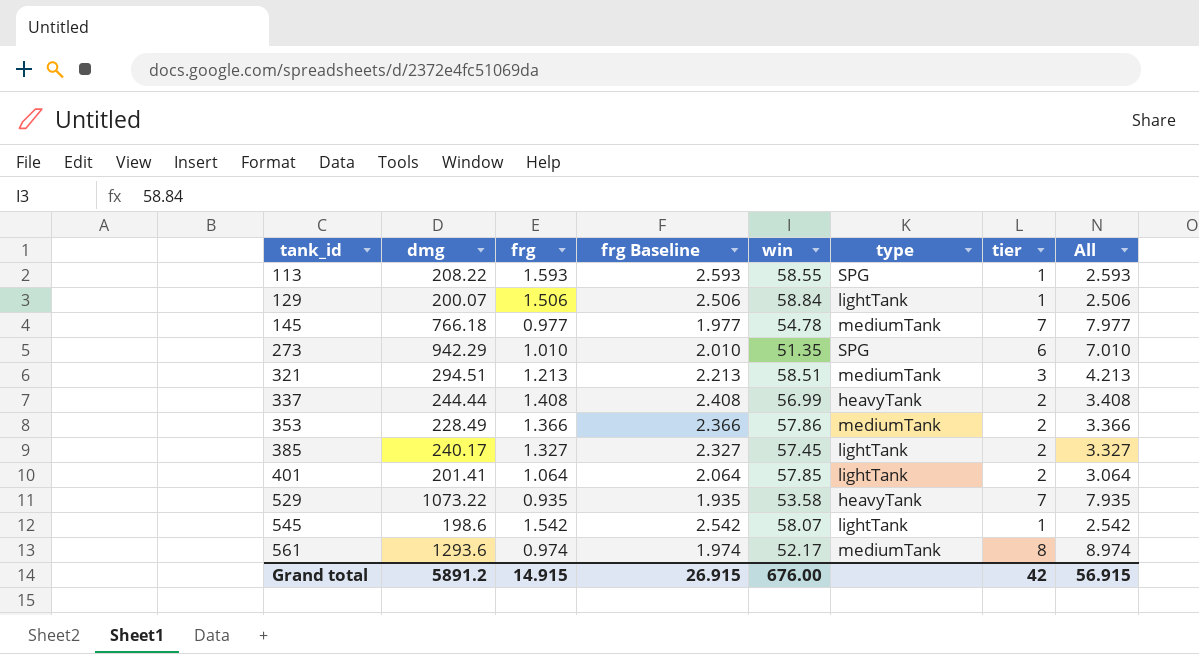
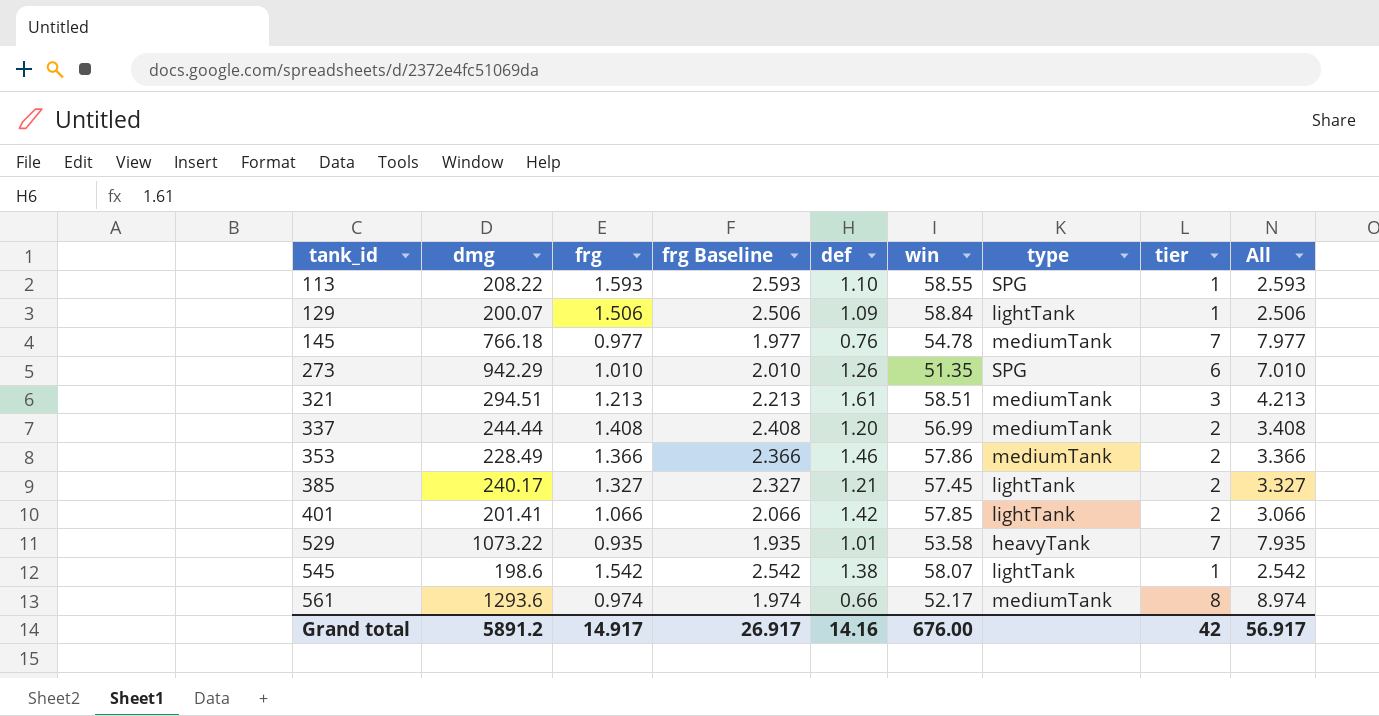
column def | position: none -> 5
337 | type: heavyTank -> mediumTank
401 | frg: 1.064 -> 1.066
401 | frg Baseline: 2.064 -> 2.066
401 | All: 3.064 -> 3.066
Grand total | frg: 14.915 -> 14.917
Grand total | frg Baseline: 26.915 -> 26.917
Grand total | All: 56.915 -> 56.917

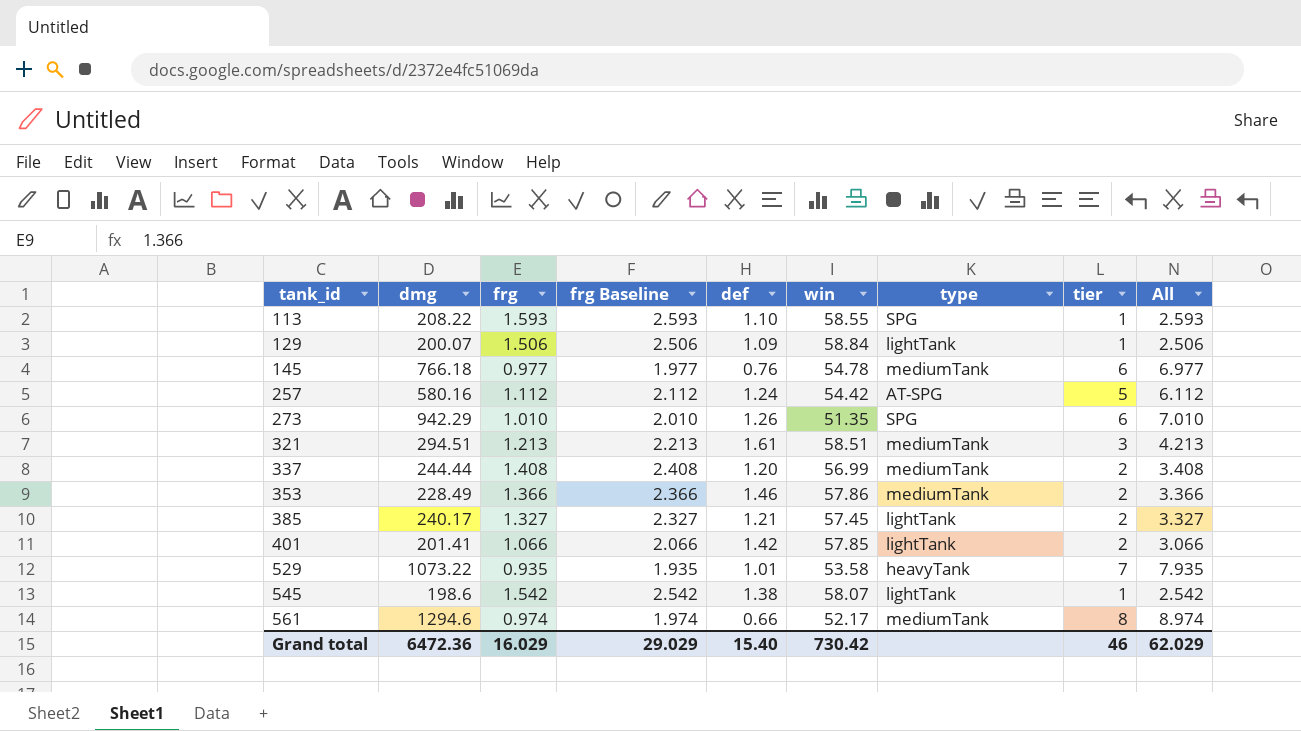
145 | tier: 7 -> 6
145 | All: 7.977 -> 6.977
row 257: none -> 580.16 | 1.112 | 2.112 | 1.24 | 54.42 | AT-SPG | 5 | 6.112
561 | dmg: 1293.6 -> 1294.6
Grand total | dmg: 5891.2 -> 6472.36
Grand total | frg: 14.917 -> 16.029
Grand total | frg Baseline: 26.917 -> 29.029
Grand total | def: 14.16 -> 15.40
Grand total | win: 676.00 -> 730.42
Grand total | tier: 42 -> 46
Grand total | All: 56.917 -> 62.029

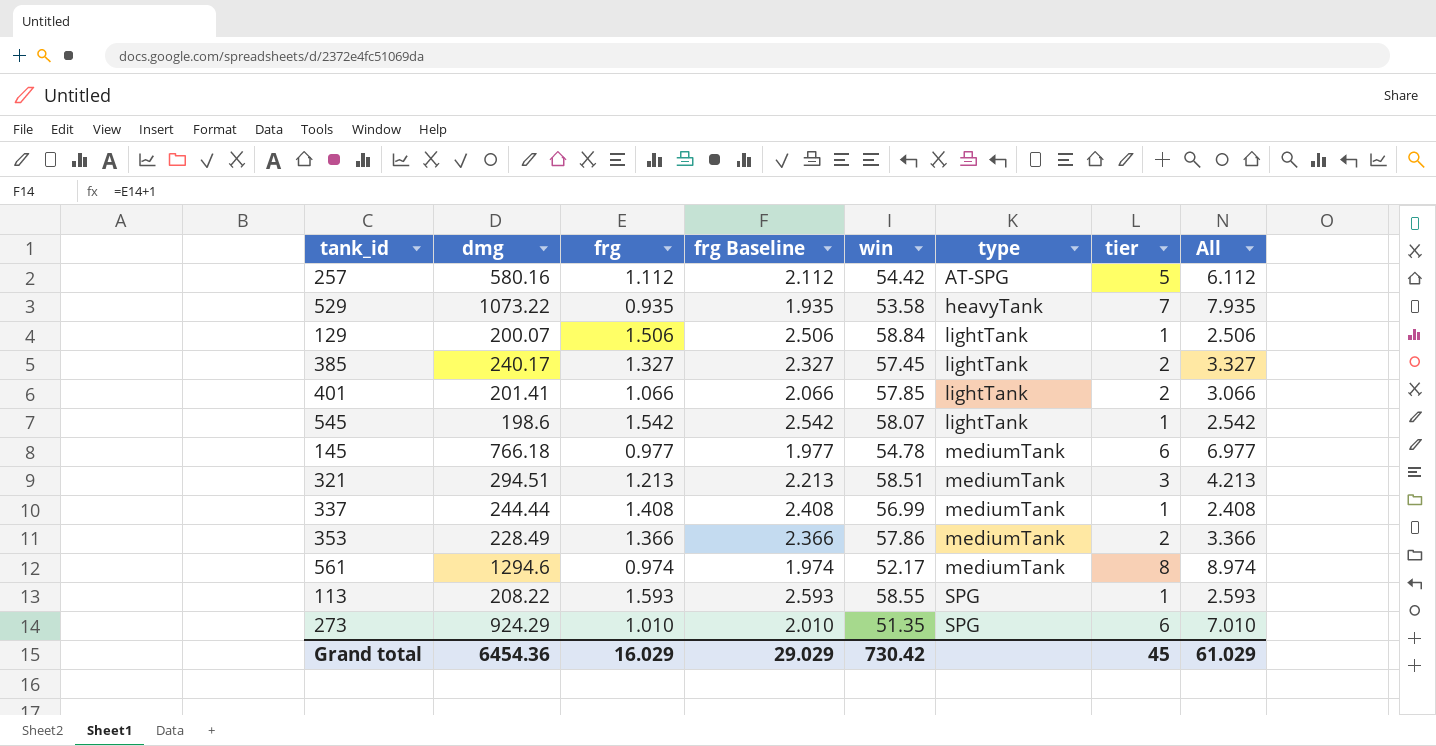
row order: tank_id ascending -> type ascending
column def | position: 5 -> none
337 | tier: 2 -> 1
337 | All: 3.408 -> 2.408
273 | dmg: 942.29 -> 924.29
Grand total | dmg: 6472.36 -> 6454.36
Grand total | tier: 46 -> 45
Grand total | All: 62.029 -> 61.029

